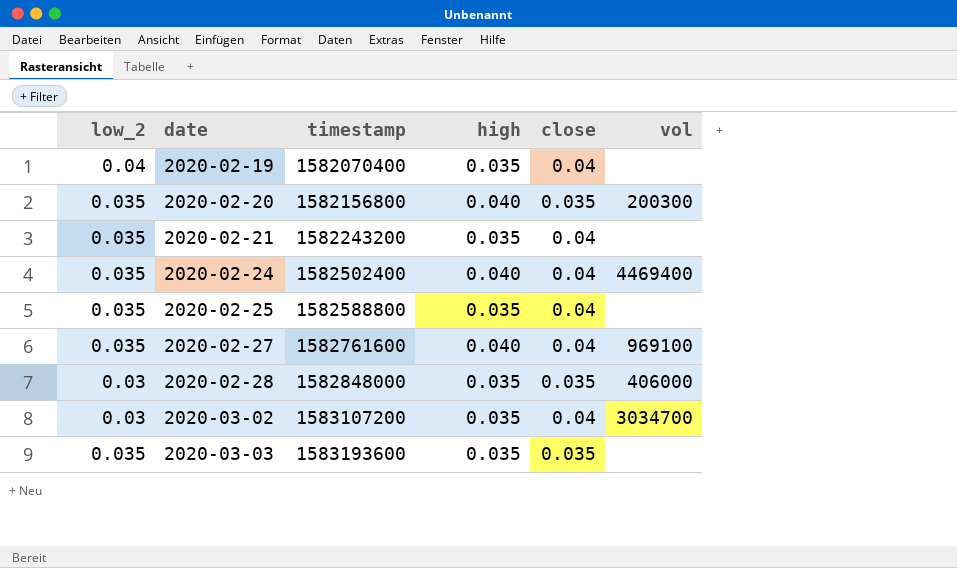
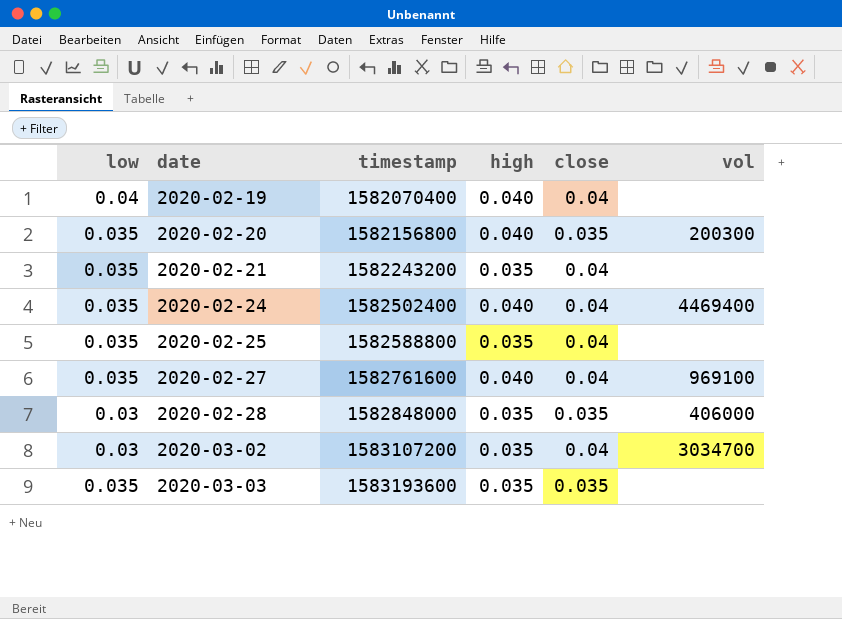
column name: low_2 -> low
2020-02-19 | high: 0.035 -> 0.040

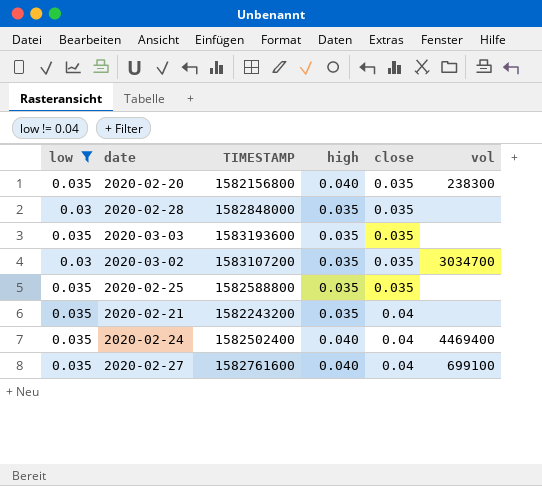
filter: none -> low != 0.04
row order: date ascending -> close ascending
column name: timestamp -> TIMESTAMP
2020-02-20 | vol: 200300 -> 238300
2020-02-28 | vol: 406000 -> none
2020-03-02 | close: 0.04 -> 0.035
2020-02-25 | close: 0.04 -> 0.035
2020-02-27 | vol: 969100 -> 699100

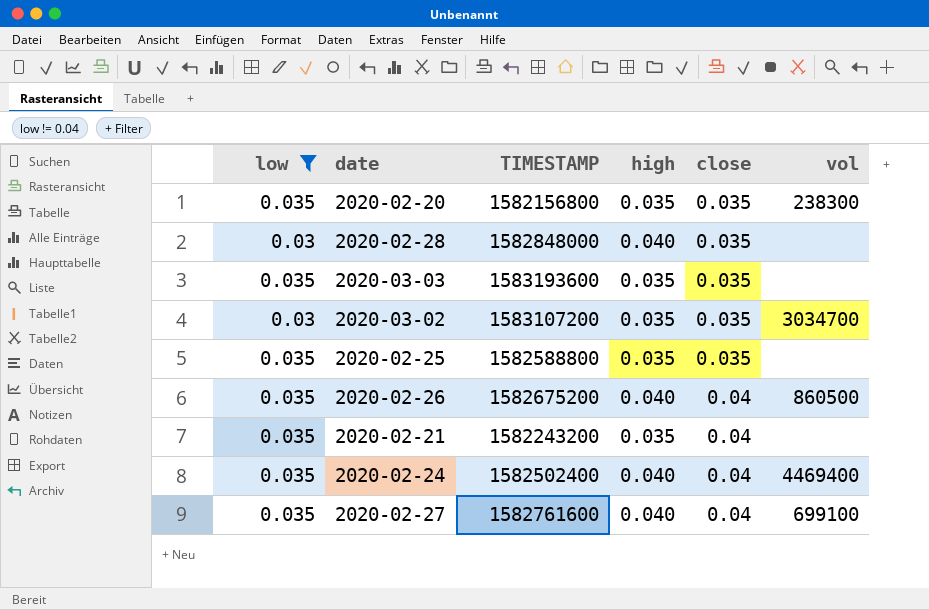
2020-02-20 | high: 0.040 -> 0.035
2020-02-28 | high: 0.035 -> 0.040
row 2020-02-26: none -> 0.035 | 1582675200 | 0.040 | 0.04 | 860500

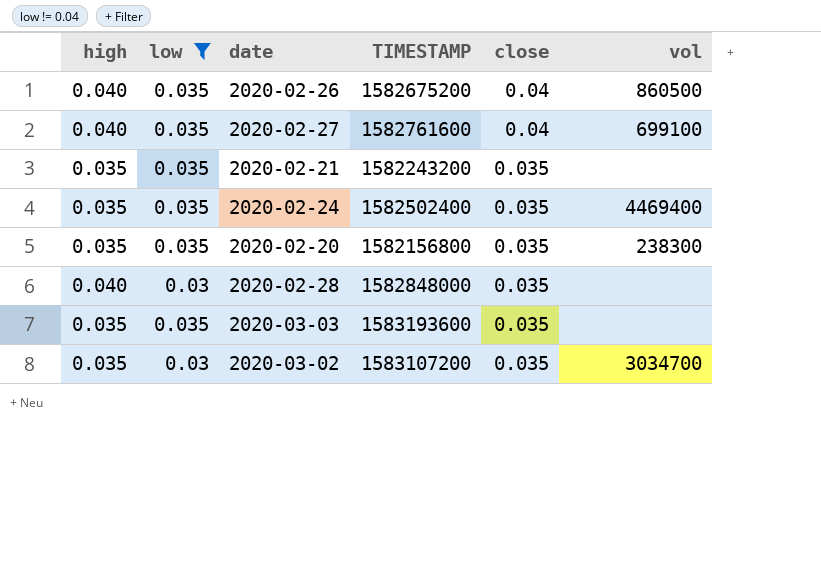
row order: close ascending -> close descending
column high | position: 4 -> 1
row 2020-02-25: 0.035 | 1582588800 | 0.035 | 0.035 | none -> none
2020-02-21 | close: 0.04 -> 0.035
2020-02-24 | high: 0.040 -> 0.035
2020-02-24 | close: 0.04 -> 0.035

